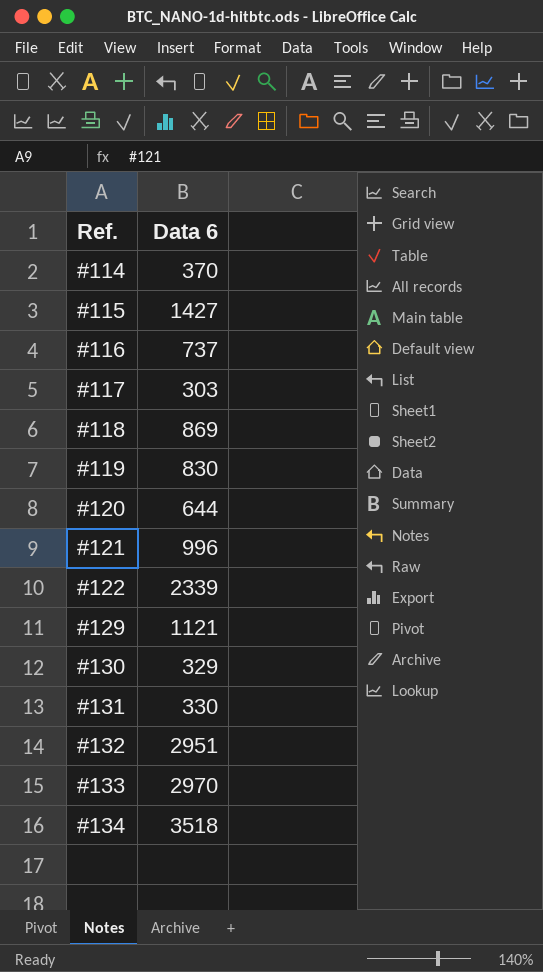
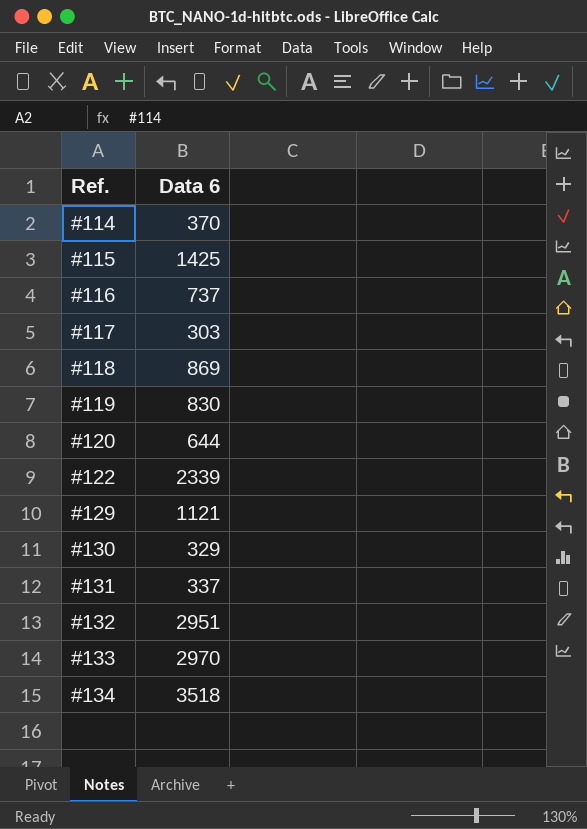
row #121: 996 -> none
#115 | Data 6: 1427 -> 1425
#131 | Data 6: 330 -> 337

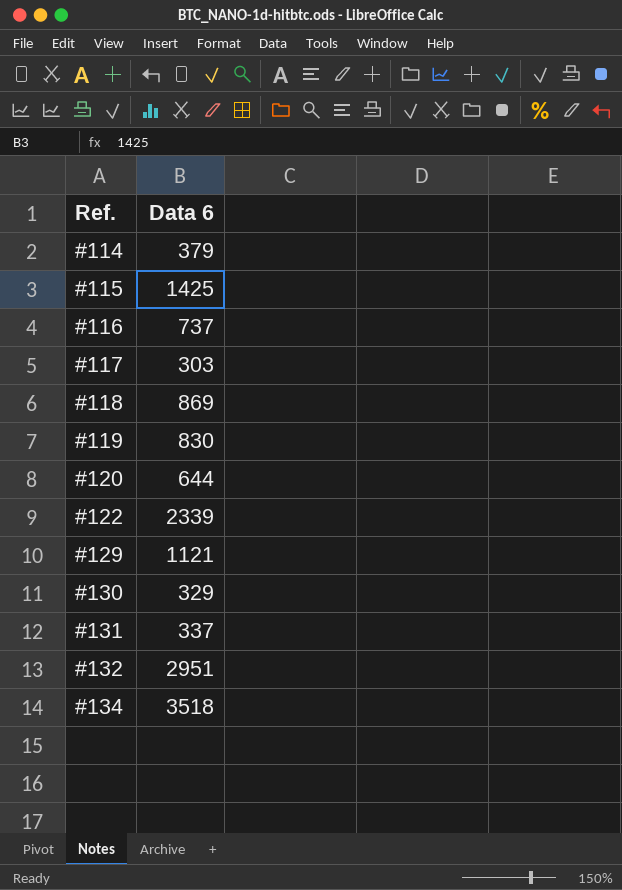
row #133: 2970 -> none
#114 | Data 6: 370 -> 379

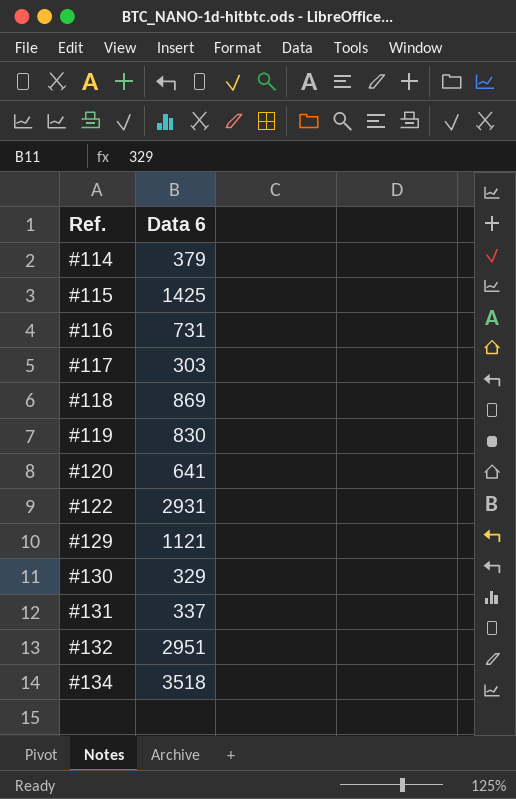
#116 | Data 6: 737 -> 731
#120 | Data 6: 644 -> 641
#122 | Data 6: 2339 -> 2931

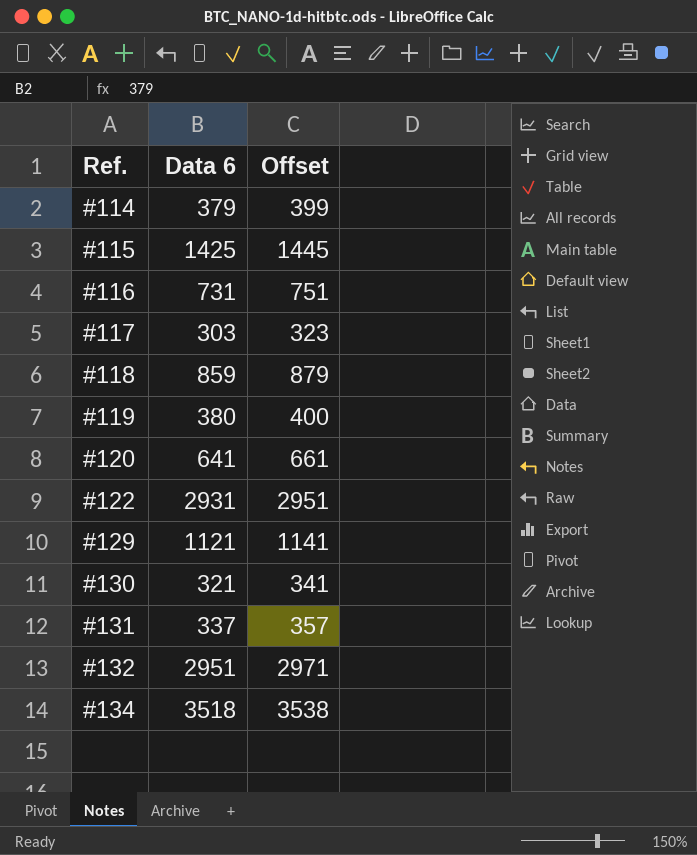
column Offset | formula: none -> [Data 6] + 20
#118 | Data 6: 869 -> 859
#119 | Data 6: 830 -> 380
#130 | Data 6: 329 -> 321

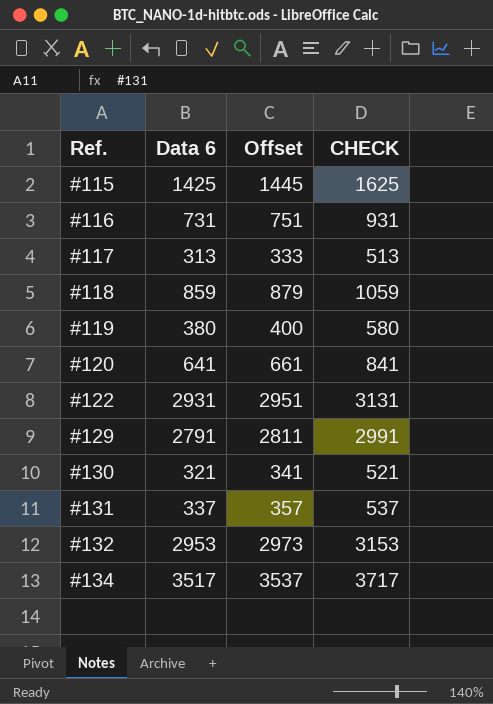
column CHECK | formula: none -> [Data 6] + 200
row #114: 379 | 399 -> none
#117 | Data 6: 303 -> 313
#117 | Offset: 323 -> 333
#129 | Data 6: 1121 -> 2791
#129 | Offset: 1141 -> 2811
#132 | Data 6: 2951 -> 2953
#132 | Offset: 2971 -> 2973
#134 | Data 6: 3518 -> 3517
#134 | Offset: 3538 -> 3537

